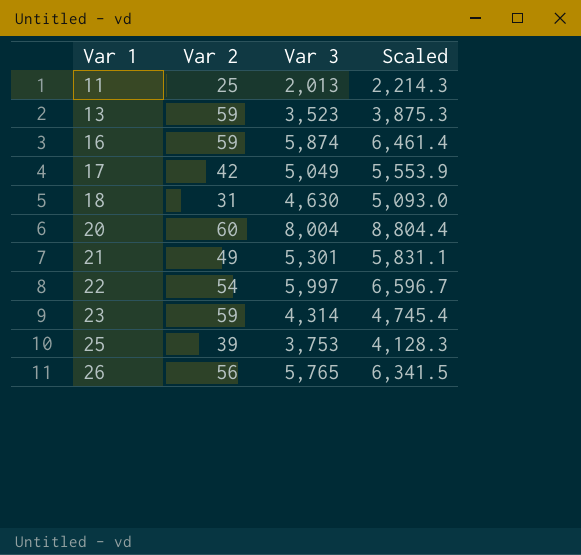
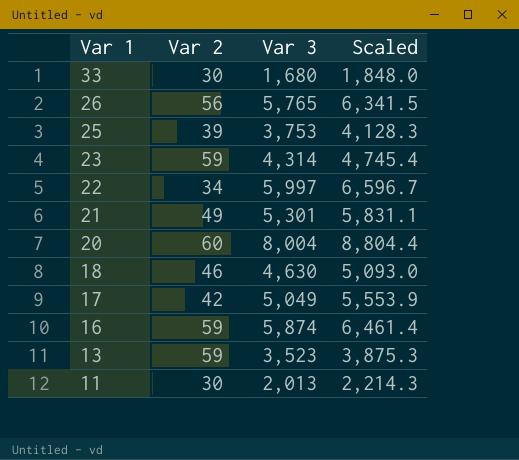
row order: Var 1 ascending -> Var 1 descending
row 33: none -> 30 | 1,680 | 1,848.0
22 | Var 2: 54 -> 34
18 | Var 2: 31 -> 46
11 | Var 2: 25 -> 30

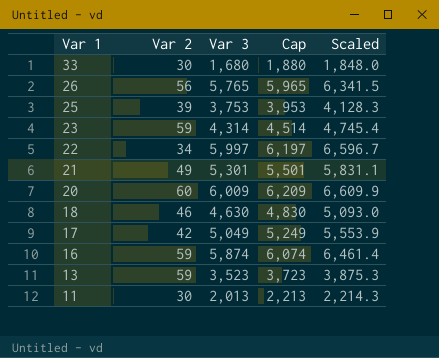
column Cap | formula: none -> [Var 3] + 200
20 | Var 3: 8,004 -> 6,009
20 | Scaled: 8,804.4 -> 6,609.9

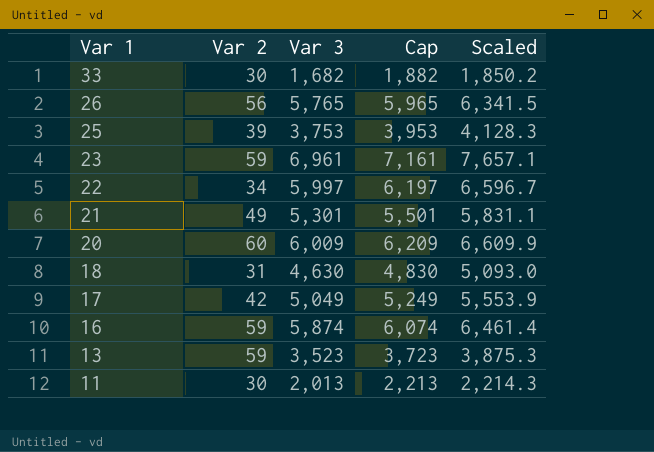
33 | Var 3: 1,680 -> 1,682
33 | Cap: 1,880 -> 1,882
33 | Scaled: 1,848.0 -> 1,850.2
23 | Var 3: 4,314 -> 6,961
23 | Cap: 4,514 -> 7,161
23 | Scaled: 4,745.4 -> 7,657.1
18 | Var 2: 46 -> 31

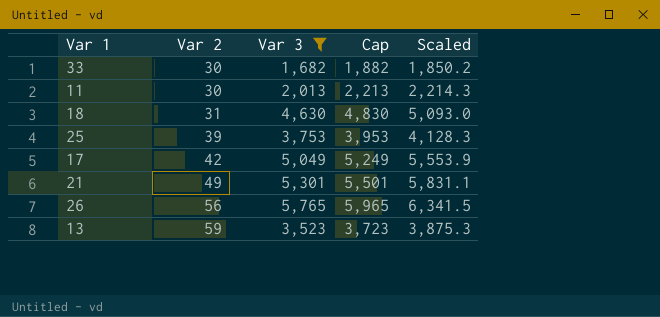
filter: none -> Var 3 <= 5,765
row order: Var 1 descending -> Var 2 ascending

